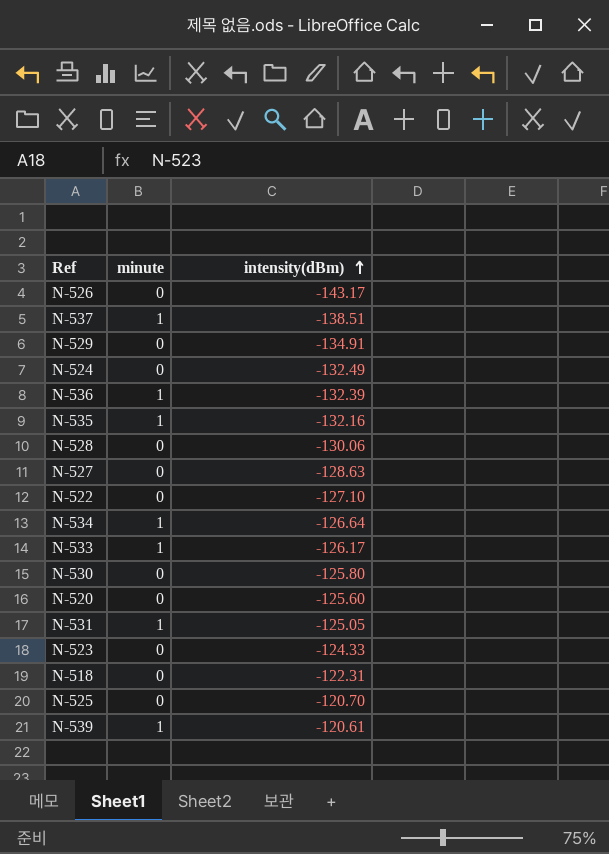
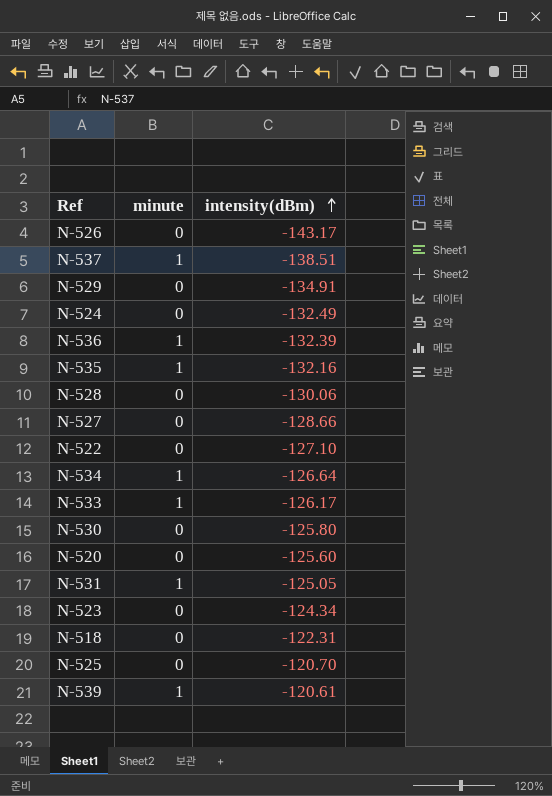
N-527 | intensity(dBm): -128.63 -> -128.66
N-523 | intensity(dBm): -124.33 -> -124.34

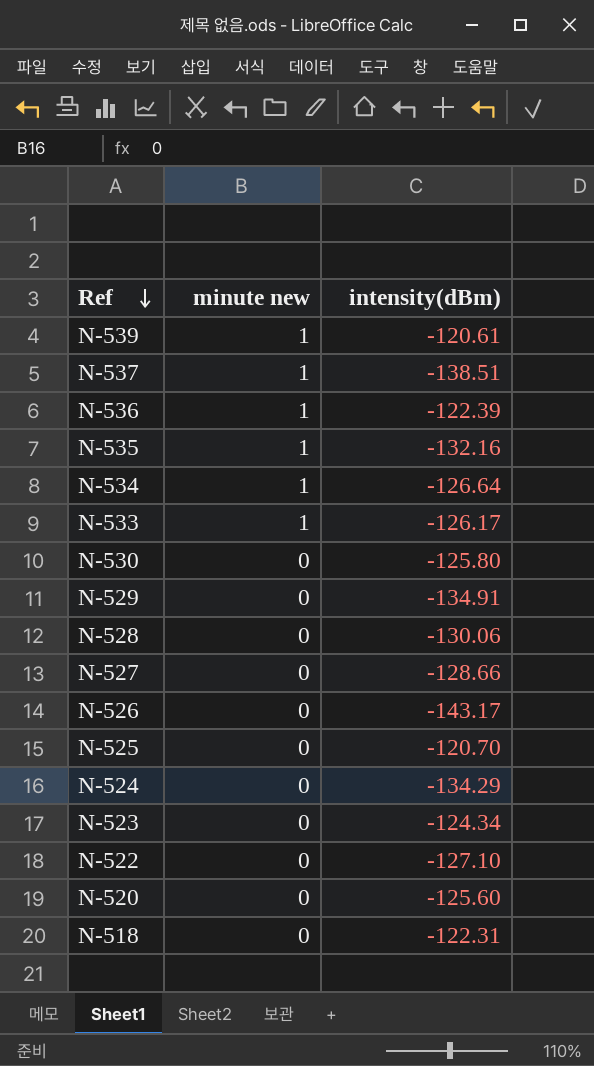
row order: intensity(dBm) ascending -> Ref descending
column name: minute -> minute new
row N-531: 1 | -125.05 -> none
N-536 | intensity(dBm): -132.39 -> -122.39
N-524 | intensity(dBm): -132.49 -> -134.29

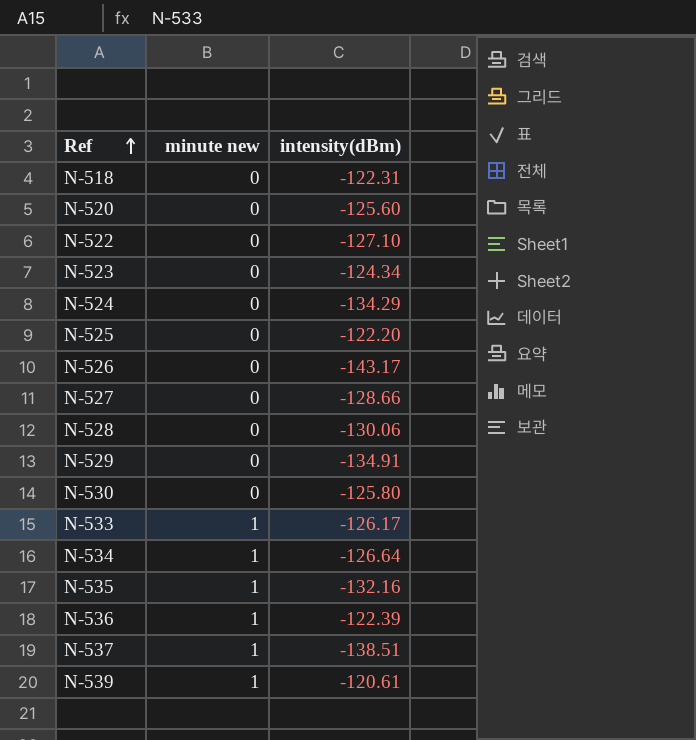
row order: Ref descending -> Ref ascending
N-525 | intensity(dBm): -120.70 -> -122.20

